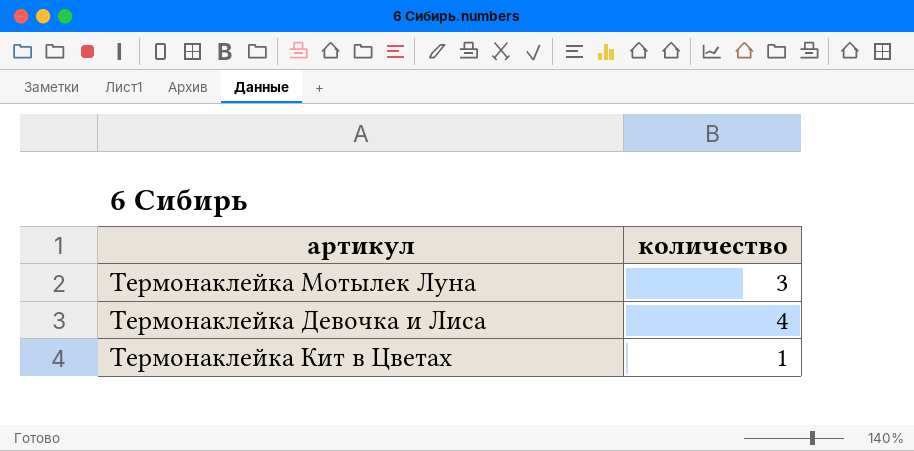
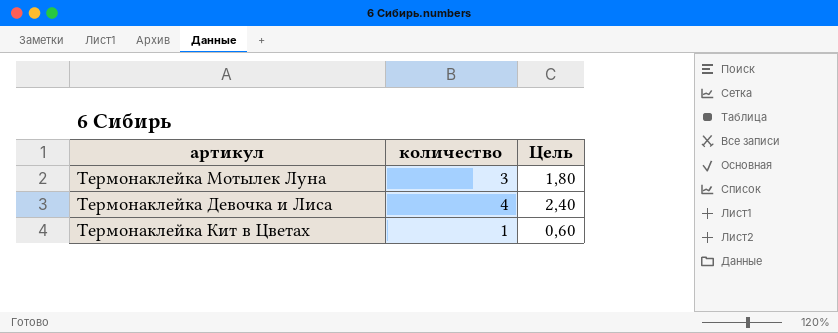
column Цель | formula: none -> [количество] * 0,6

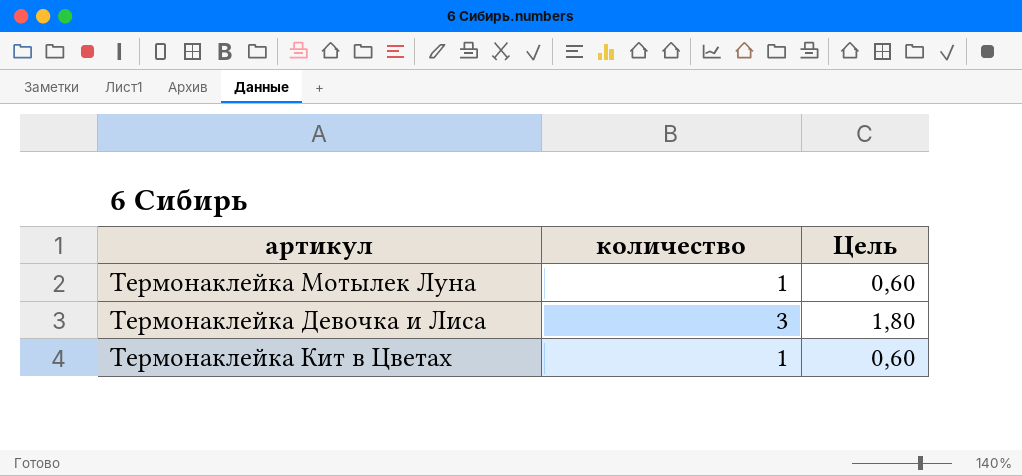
Термонаклейка Мотылек Луна | количество: 3 -> 1
Термонаклейка Мотылек Луна | Цель: 1,80 -> 0,60
Термонаклейка Девочка и Лиса | количество: 4 -> 3
Термонаклейка Девочка и Лиса | Цель: 2,40 -> 1,80

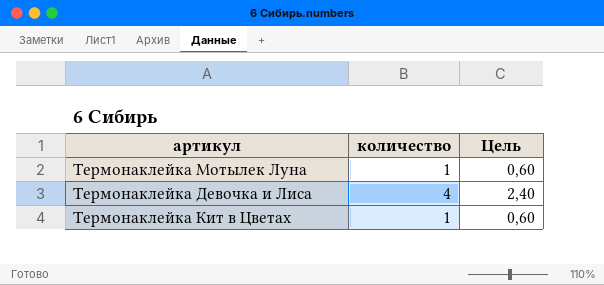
Термонаклейка Девочка и Лиса | количество: 3 -> 4
Термонаклейка Девочка и Лиса | Цель: 1,80 -> 2,40

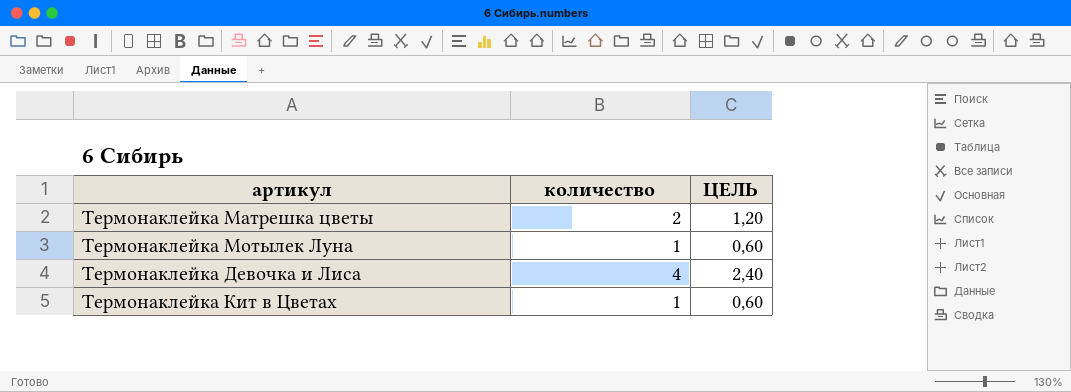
column name: Цель -> ЦЕЛЬ
row Термонаклейка Матрешка цветы: none -> 2 | 1,20

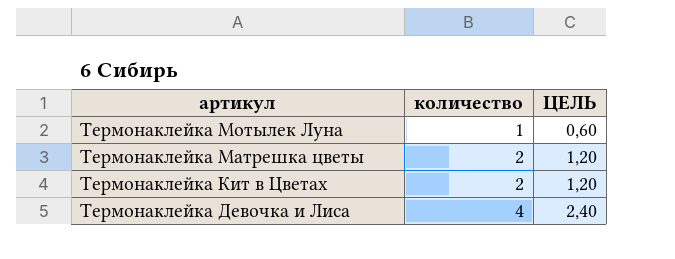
row order: none -> артикул descending
Термонаклейка Кит в Цветах | количество: 1 -> 2
Термонаклейка Кит в Цветах | ЦЕЛЬ: 0,60 -> 1,20

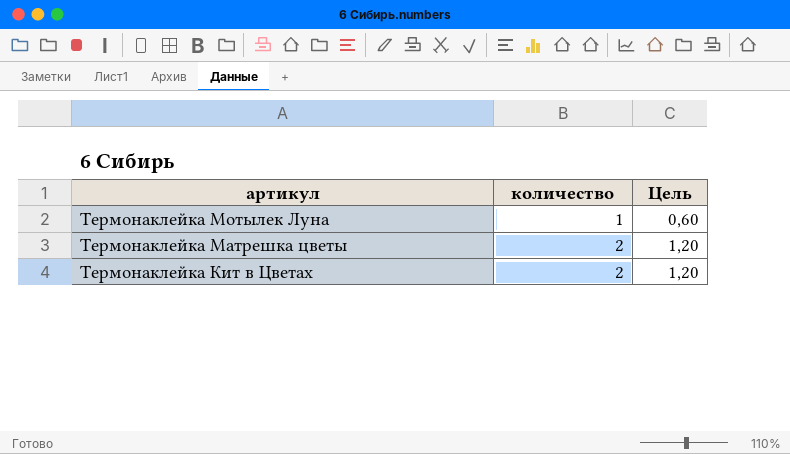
column name: ЦЕЛЬ -> Цель
row Термонаклейка Девочка и Лиса: 4 | 2,40 -> none

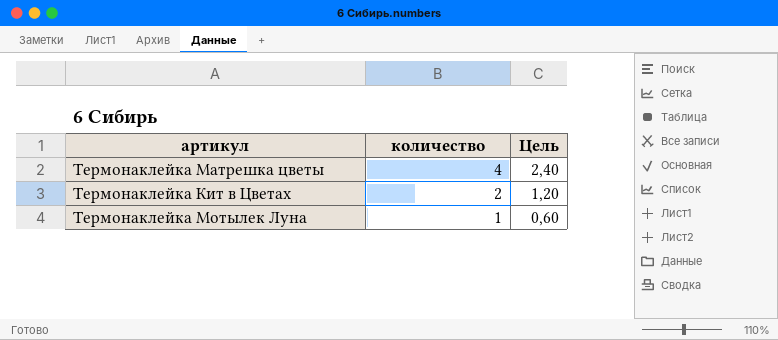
row order: артикул descending -> количество descending
Термонаклейка Матрешка цветы | количество: 2 -> 4
Термонаклейка Матрешка цветы | Цель: 1,20 -> 2,40

